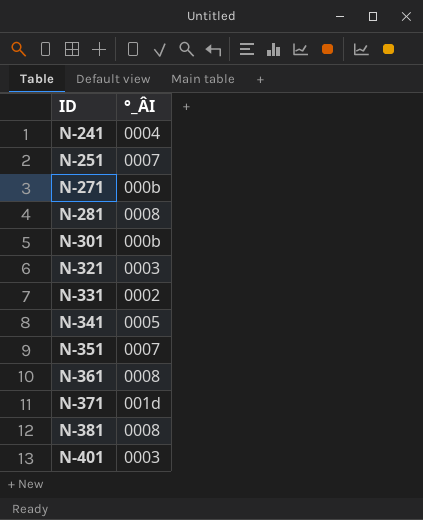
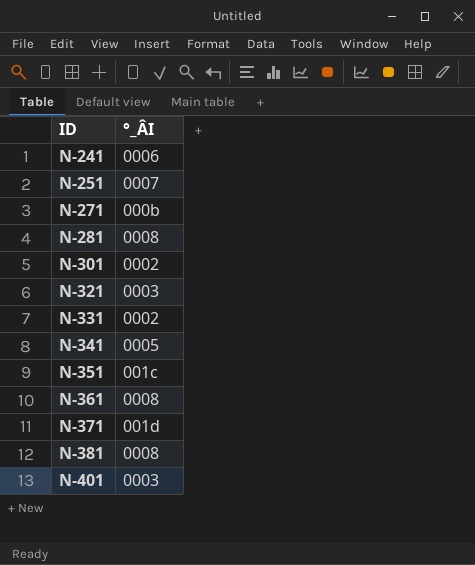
N-241 | °_ÂI: 0004 -> 0006
N-301 | °_ÂI: 000b -> 0002
N-351 | °_ÂI: 0007 -> 001c

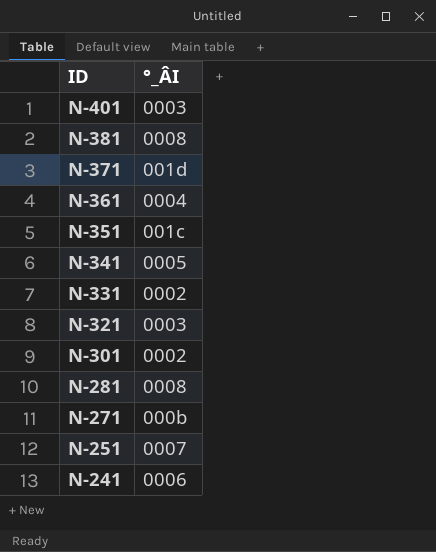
row order: ID ascending -> ID descending
N-361 | °_ÂI: 0008 -> 0004

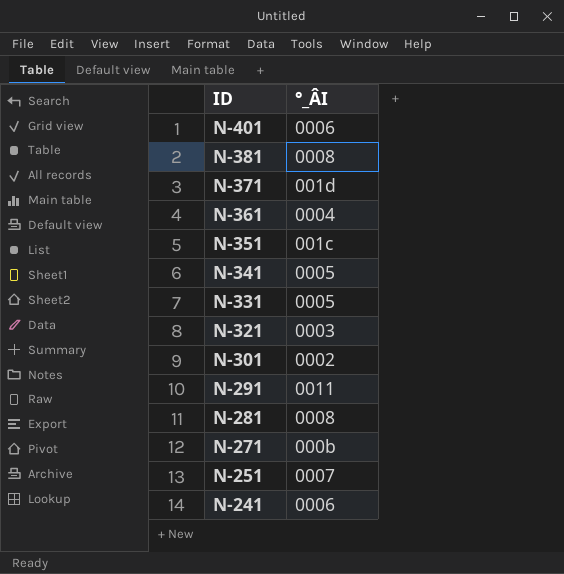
N-401 | °_ÂI: 0003 -> 0006
N-331 | °_ÂI: 0002 -> 0005
row N-291: none -> 0011

